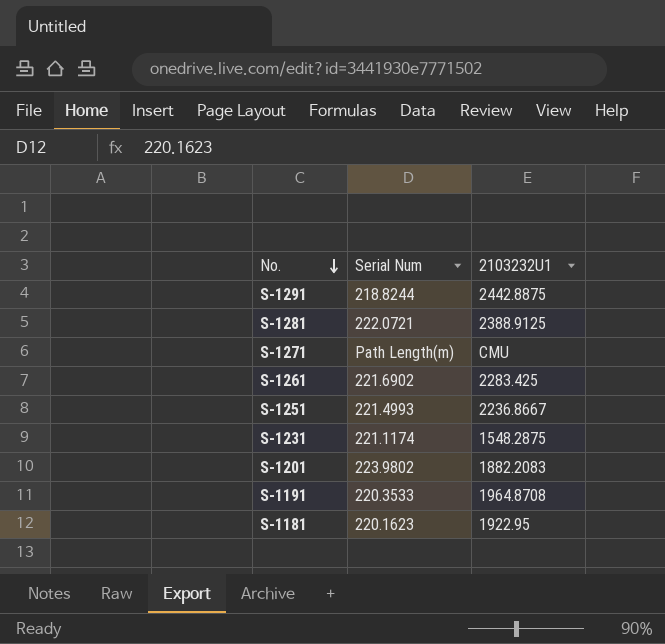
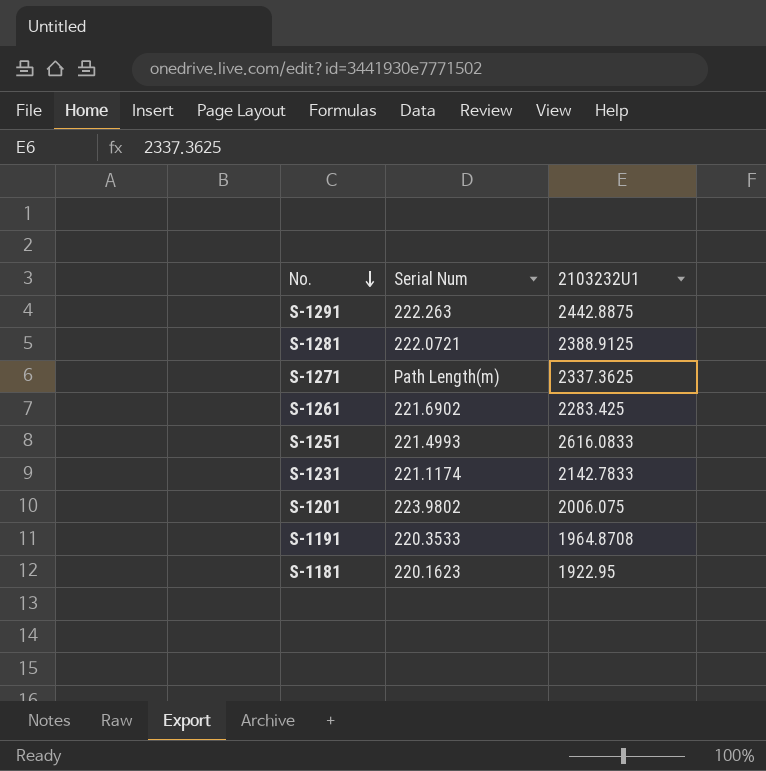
S-1291 | Serial Num: 218.8244 -> 222.263
S-1271 | 2103232U1: CMU -> 2337.3625
S-1251 | 2103232U1: 2236.8667 -> 2616.0833
S-1231 | 2103232U1: 1548.2875 -> 2142.7833
S-1201 | 2103232U1: 1882.2083 -> 2006.075

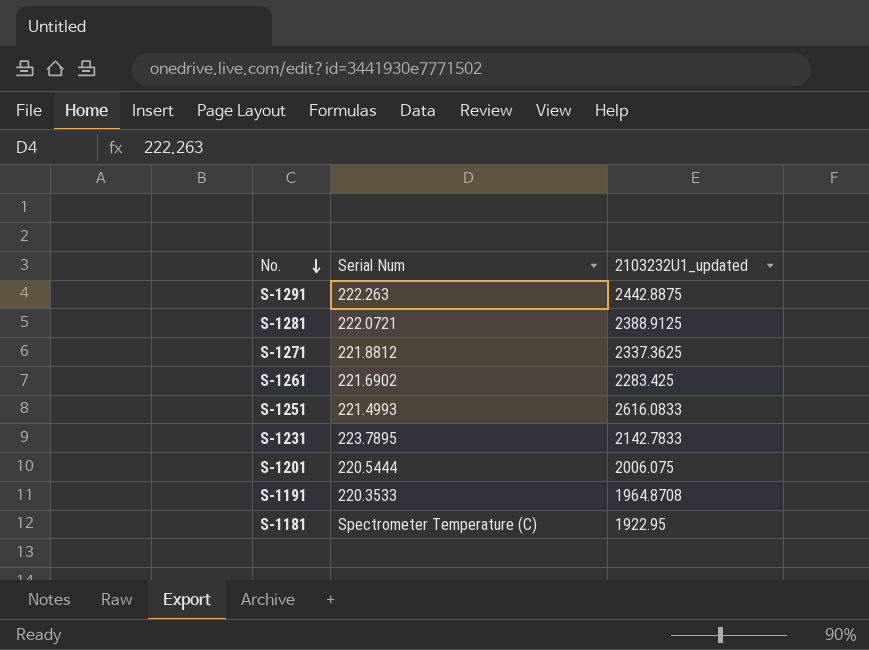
column name: 2103232U1 -> 2103232U1_updated
S-1271 | Serial Num: Path Length(m) -> 221.8812
S-1231 | Serial Num: 221.1174 -> 223.7895
S-1201 | Serial Num: 223.9802 -> 220.5444
S-1181 | Serial Num: 220.1623 -> Spectrometer Temperature (C)

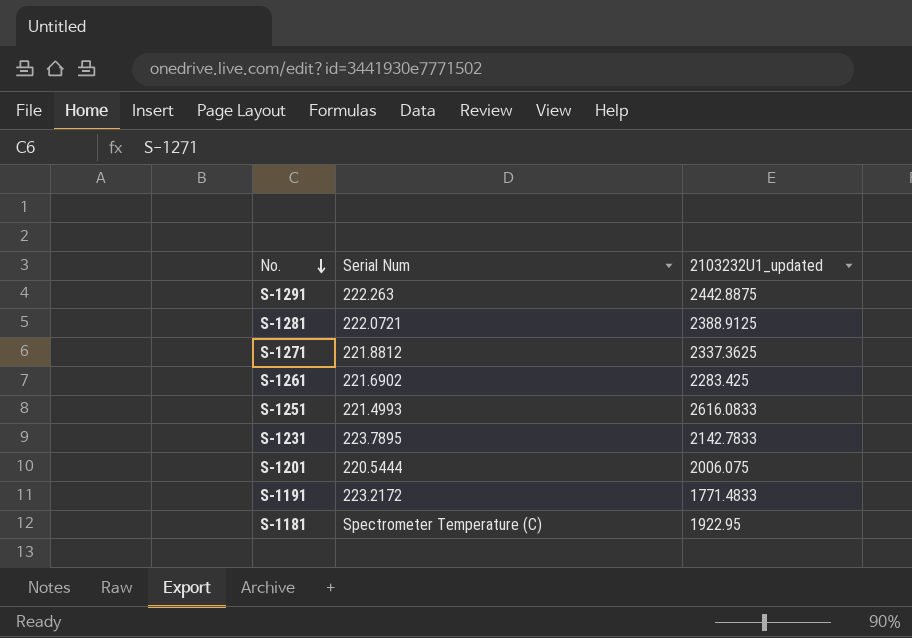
S-1191 | Serial Num: 220.3533 -> 223.2172
S-1191 | 2103232U1_updated: 1964.8708 -> 1771.4833

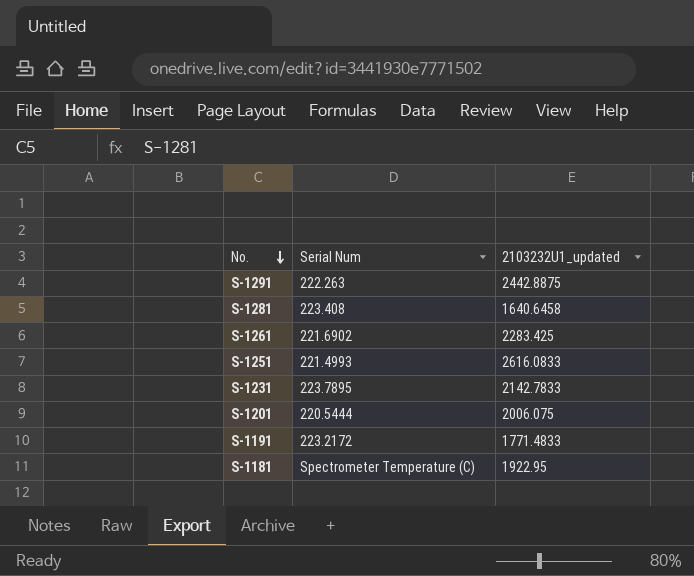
row S-1271: 221.8812 | 2337.3625 -> none
S-1281 | Serial Num: 222.0721 -> 223.408
S-1281 | 2103232U1_updated: 2388.9125 -> 1640.6458

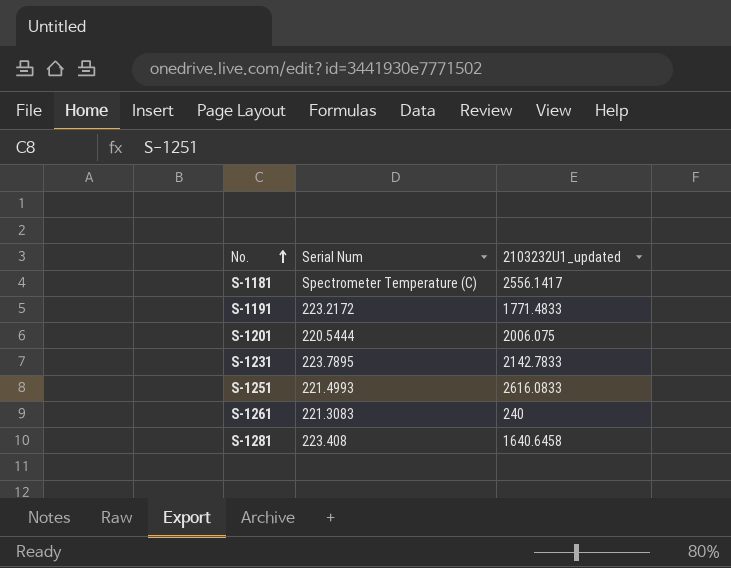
row order: No. descending -> No. ascending
row S-1291: 222.263 | 2442.8875 -> none
S-1181 | 2103232U1_updated: 1922.95 -> 2556.1417
S-1261 | Serial Num: 221.6902 -> 221.3083
S-1261 | 2103232U1_updated: 2283.425 -> 240

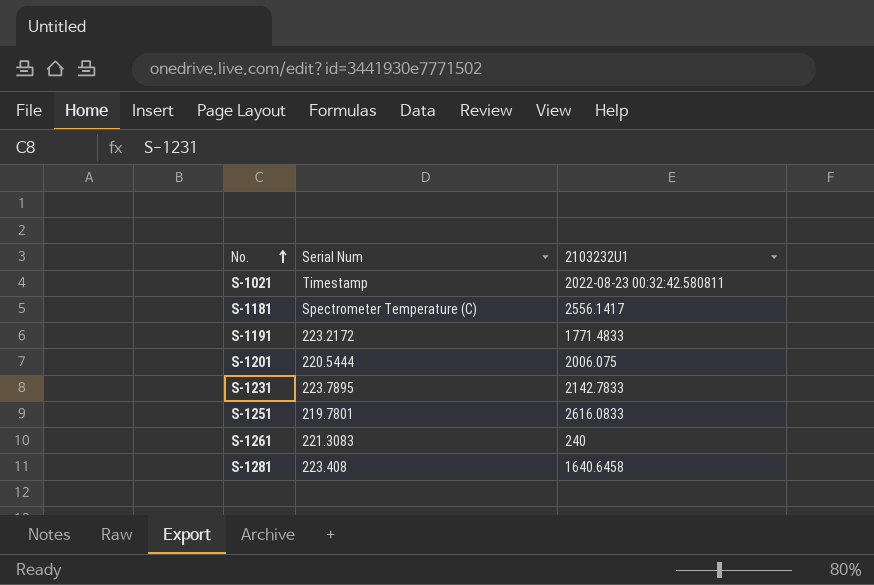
column name: 2103232U1_updated -> 2103232U1
row S-1021: none -> Timestamp | 2022-08-23 00:32:42.580811
S-1251 | Serial Num: 221.4993 -> 219.7801

